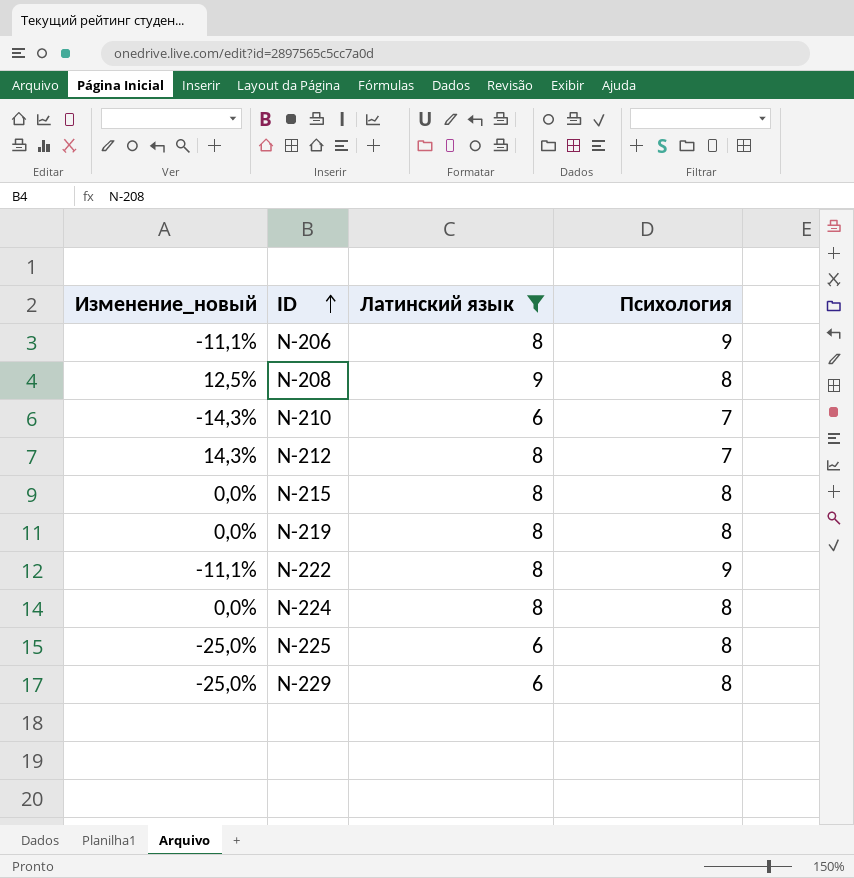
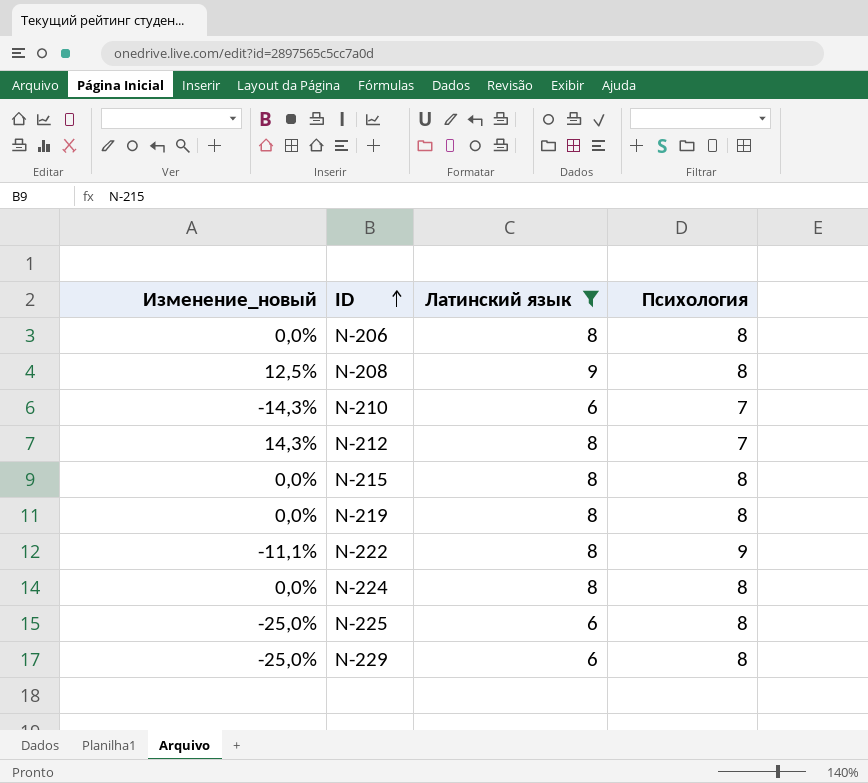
N-206 | Изменение_новый: -11,1% -> 0,0%
N-206 | Психология: 9 -> 8

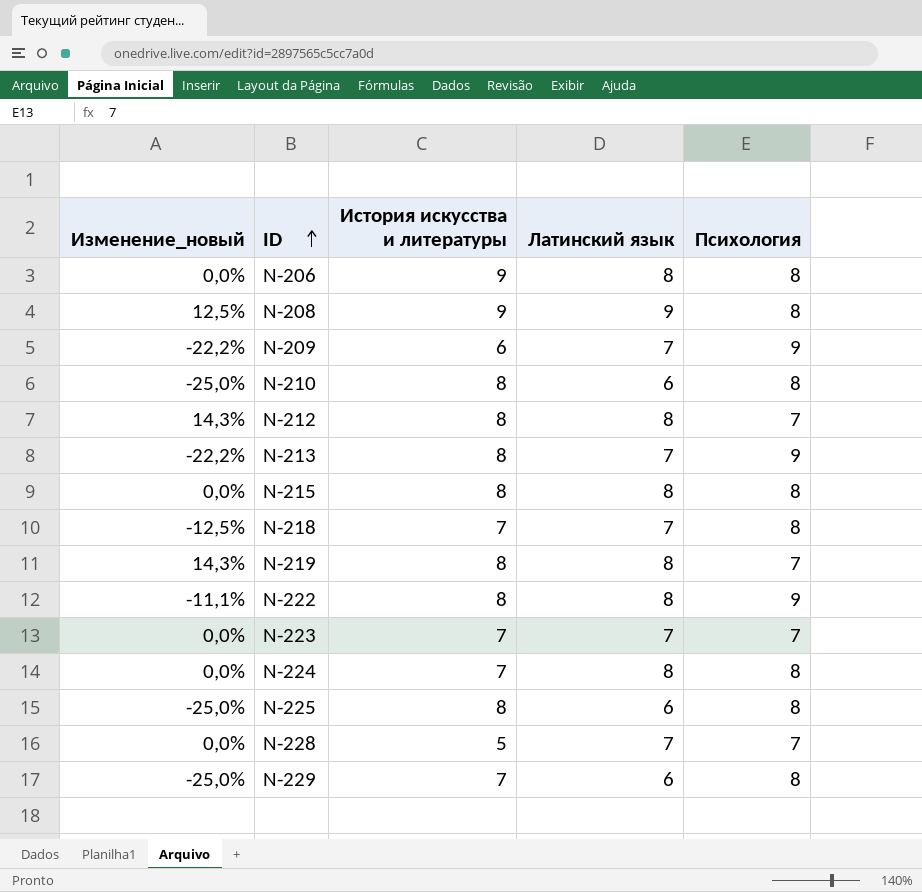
filter: Латинский язык != 7 -> none
column История искусства и литературы | position: none -> 3
N-210 | Изменение_новый: -14,3% -> -25,0%
N-210 | Психология: 7 -> 8
N-219 | Изменение_новый: 0,0% -> 14,3%
N-219 | Психология: 8 -> 7

